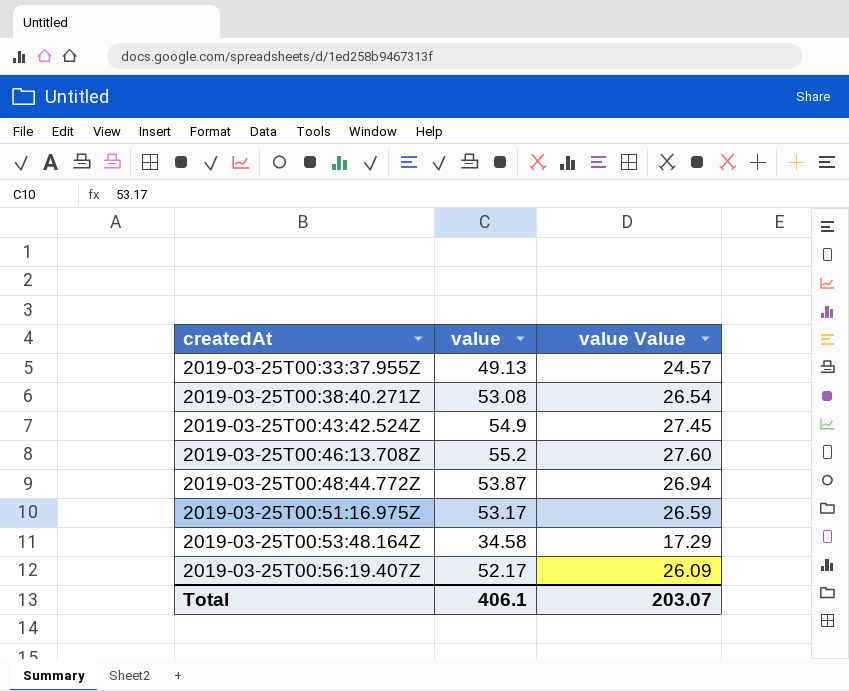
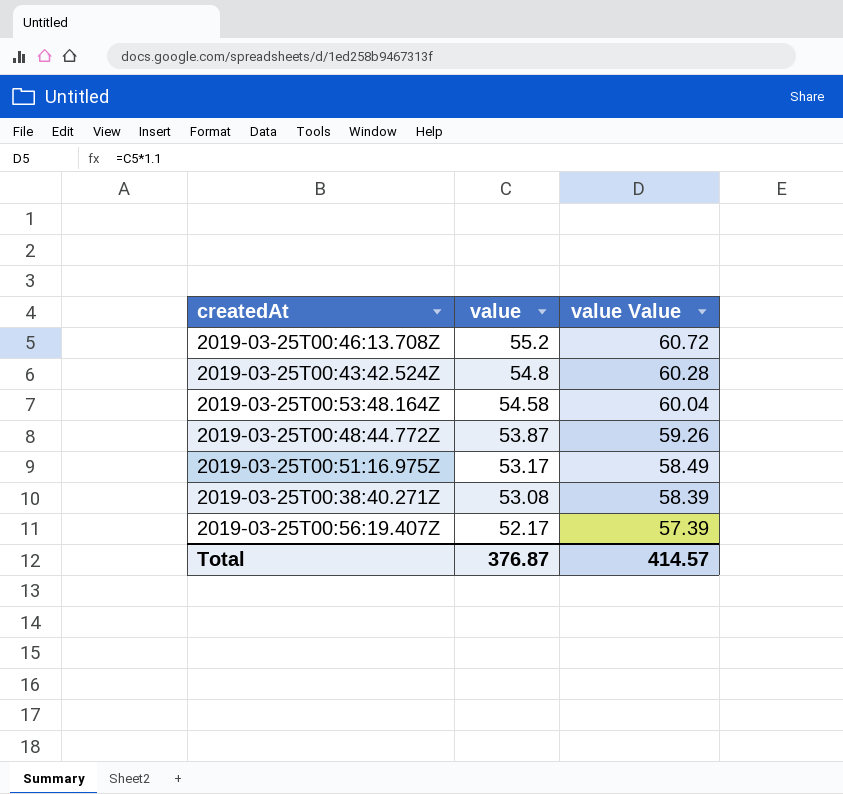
row order: createdAt ascending -> value descending
column value Value | formula: [value] * 0.5 -> [value] * 1.1
row 2019-03-25T00:33:37.955Z: 49.13 | 24.57 -> none
2019-03-25T00:43:42.524Z | value: 54.9 -> 54.8
2019-03-25T00:53:48.164Z | value: 34.58 -> 54.58
Total | value: 406.1 -> 376.87
Total | value Value: 203.07 -> 414.57

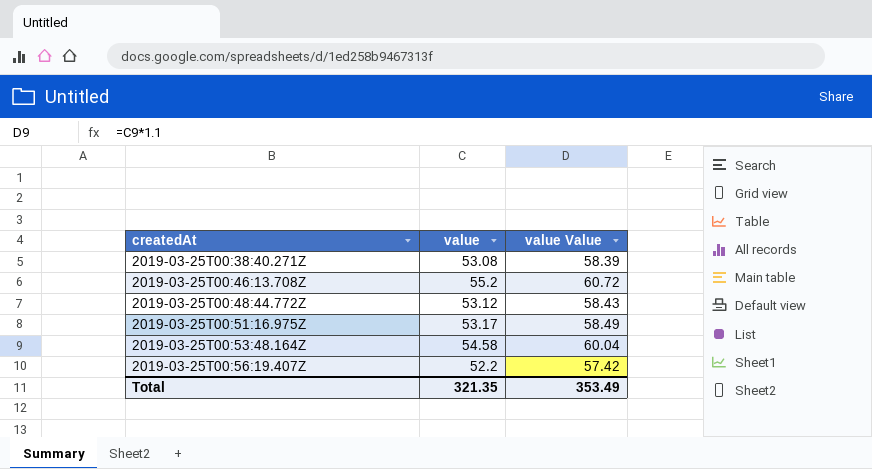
row order: value descending -> createdAt ascending
row 2019-03-25T00:43:42.524Z: 54.8 | 60.28 -> none
2019-03-25T00:48:44.772Z | value: 53.87 -> 53.12
2019-03-25T00:48:44.772Z | value Value: 59.26 -> 58.43
2019-03-25T00:56:19.407Z | value: 52.17 -> 52.2
2019-03-25T00:56:19.407Z | value Value: 57.39 -> 57.42
Total | value: 376.87 -> 321.35
Total | value Value: 414.57 -> 353.49

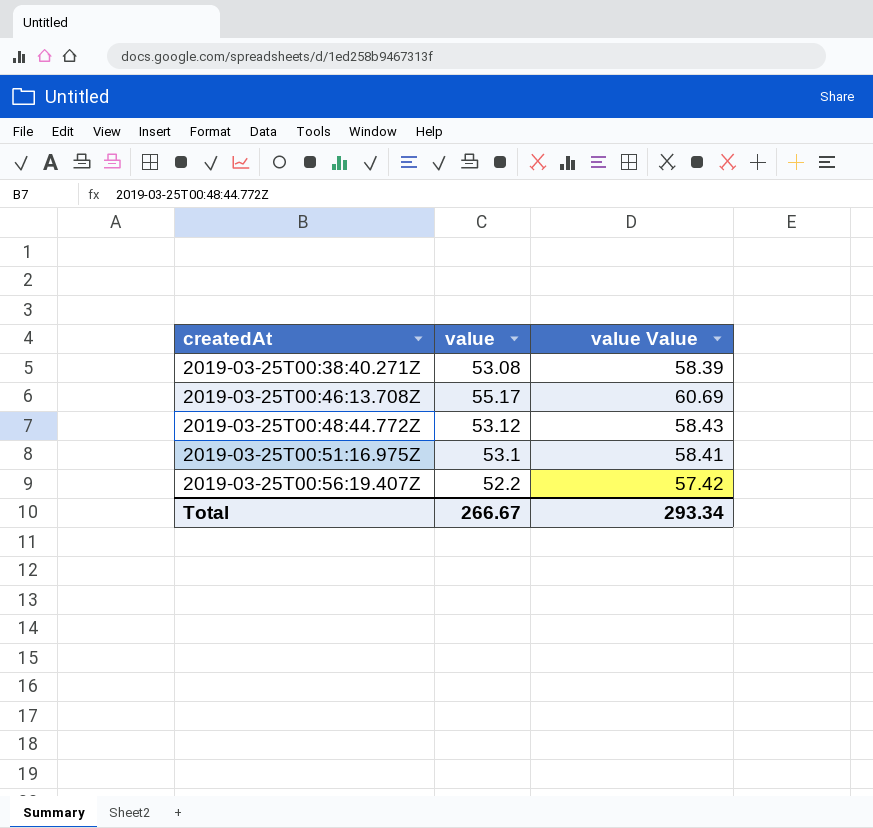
row 2019-03-25T00:53:48.164Z: 54.58 | 60.04 -> none
2019-03-25T00:46:13.708Z | value: 55.2 -> 55.17
2019-03-25T00:46:13.708Z | value Value: 60.72 -> 60.69
2019-03-25T00:51:16.975Z | value: 53.17 -> 53.1
2019-03-25T00:51:16.975Z | value Value: 58.49 -> 58.41
Total | value: 321.35 -> 266.67
Total | value Value: 353.49 -> 293.34

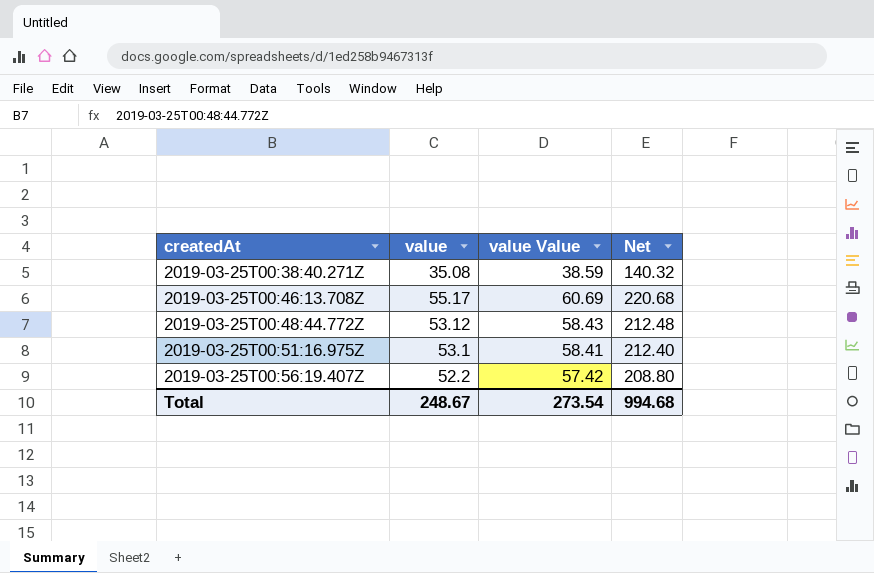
column Net | formula: none -> [value] * 4
2019-03-25T00:38:40.271Z | value: 53.08 -> 35.08
2019-03-25T00:38:40.271Z | value Value: 58.39 -> 38.59
Total | value: 266.67 -> 248.67
Total | value Value: 293.34 -> 273.54

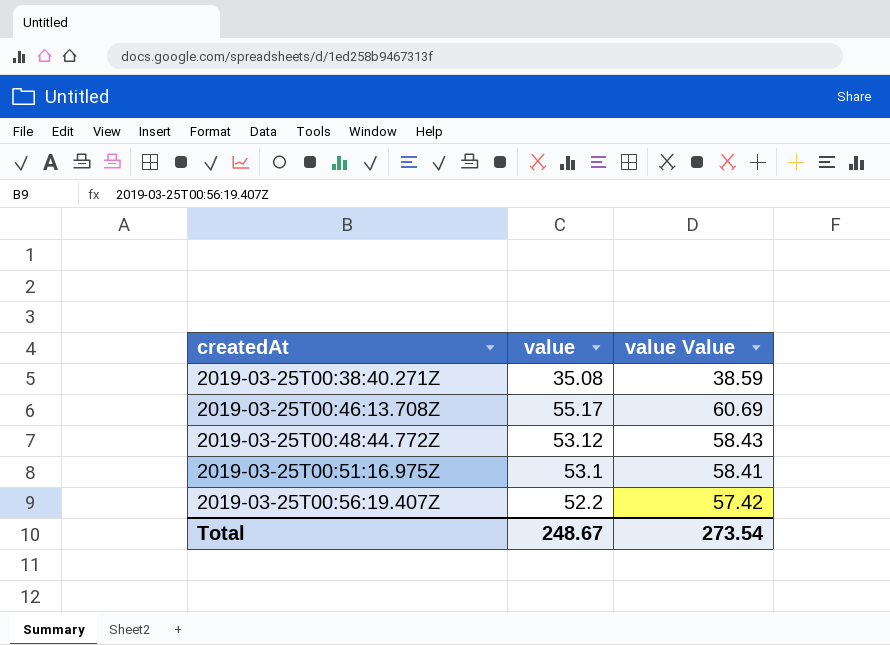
column Net | formula: [value] * 4 -> none

